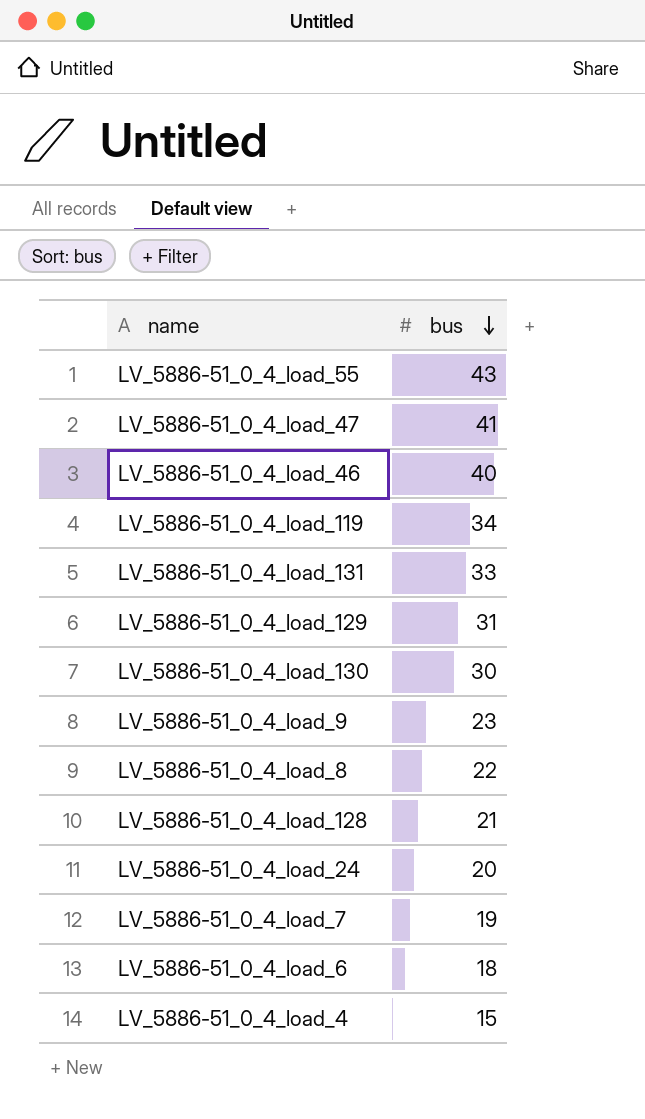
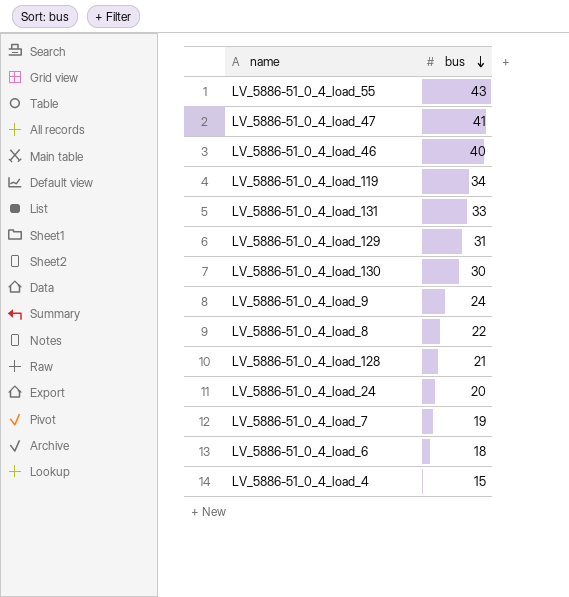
LV_5886-51_0_4_load_9 | bus: 23 -> 24

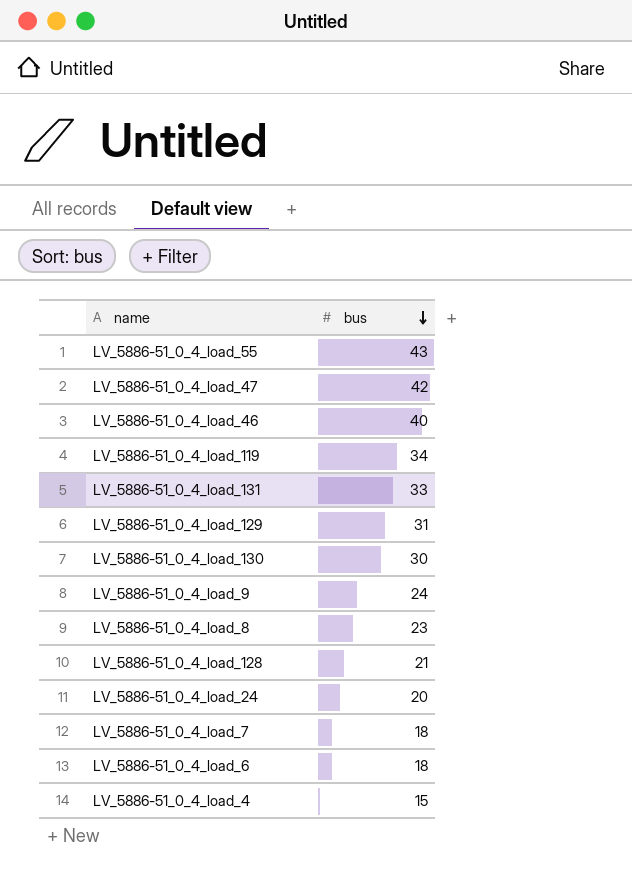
LV_5886-51_0_4_load_47 | bus: 41 -> 42
LV_5886-51_0_4_load_8 | bus: 22 -> 23
LV_5886-51_0_4_load_7 | bus: 19 -> 18

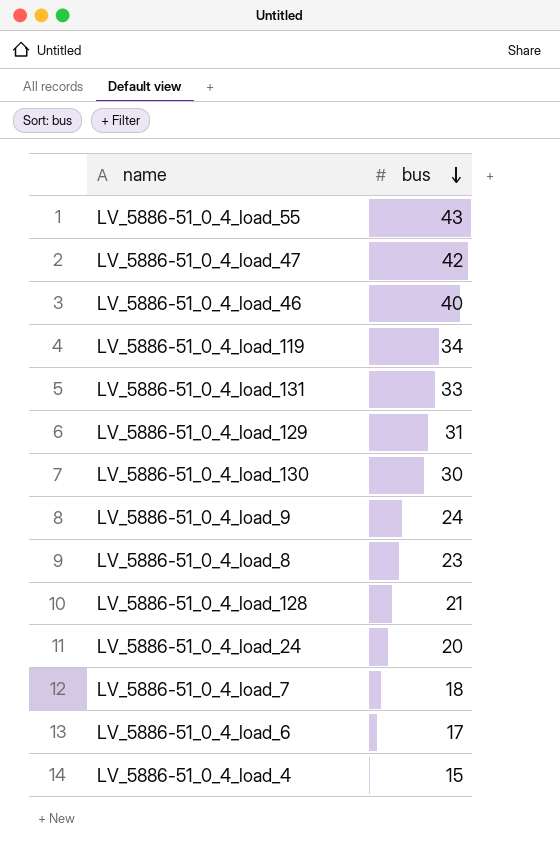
LV_5886-51_0_4_load_6 | bus: 18 -> 17

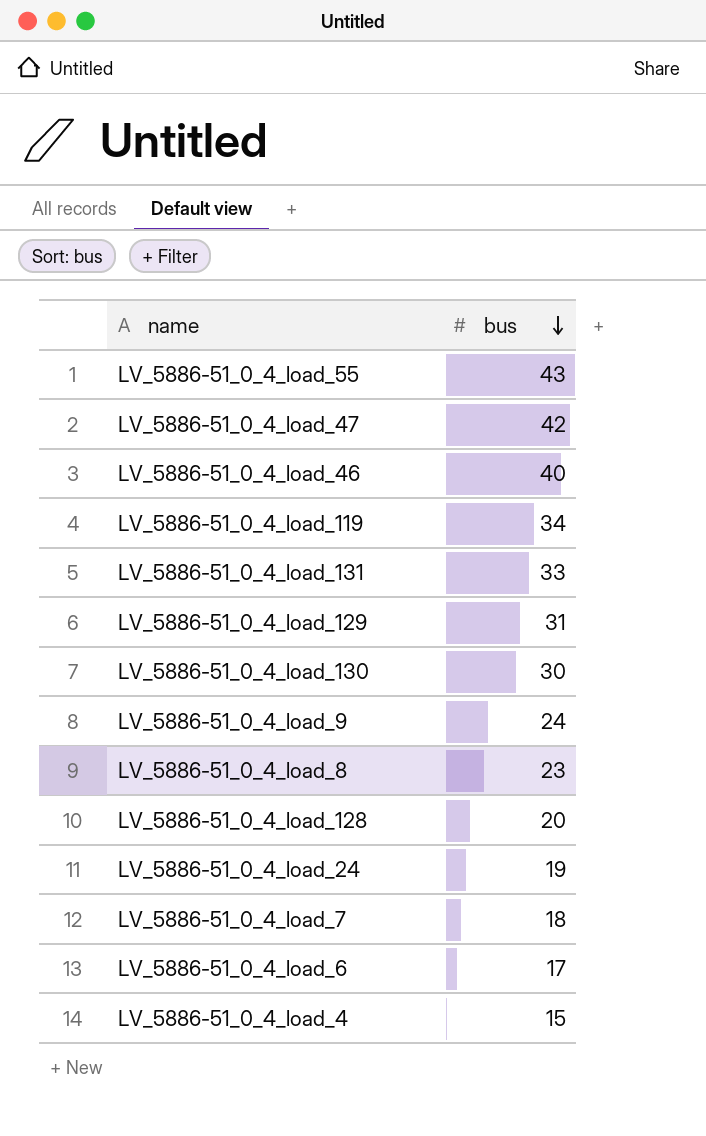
LV_5886-51_0_4_load_128 | bus: 21 -> 20
LV_5886-51_0_4_load_24 | bus: 20 -> 19

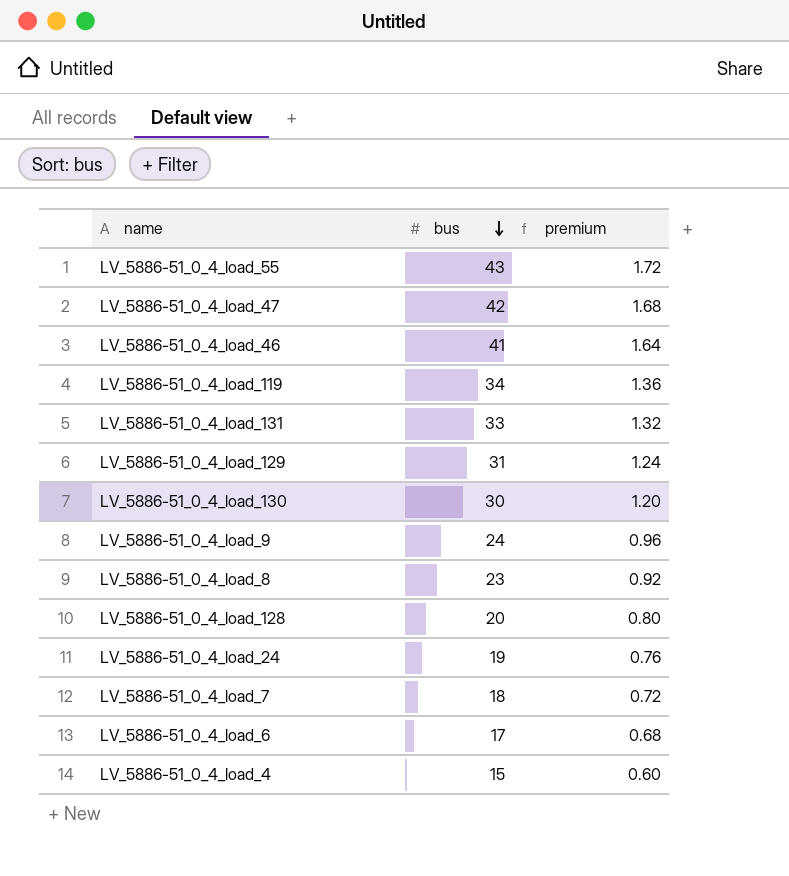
column premium | formula: none -> [bus] * 0.04
LV_5886-51_0_4_load_46 | bus: 40 -> 41

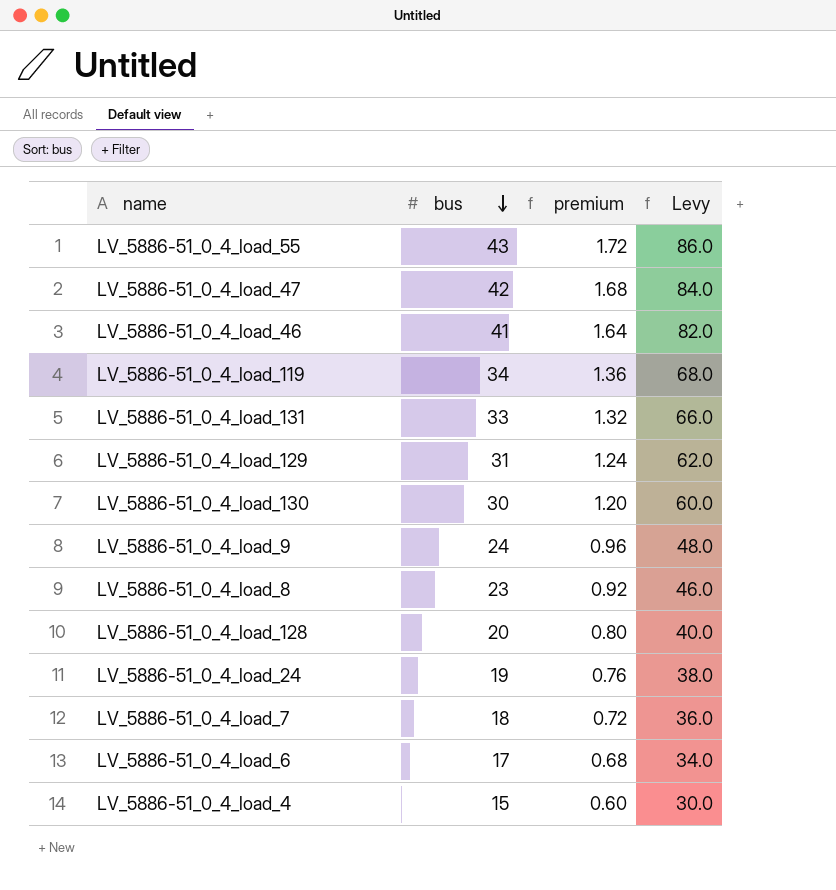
column Levy | formula: none -> [bus] * 2

